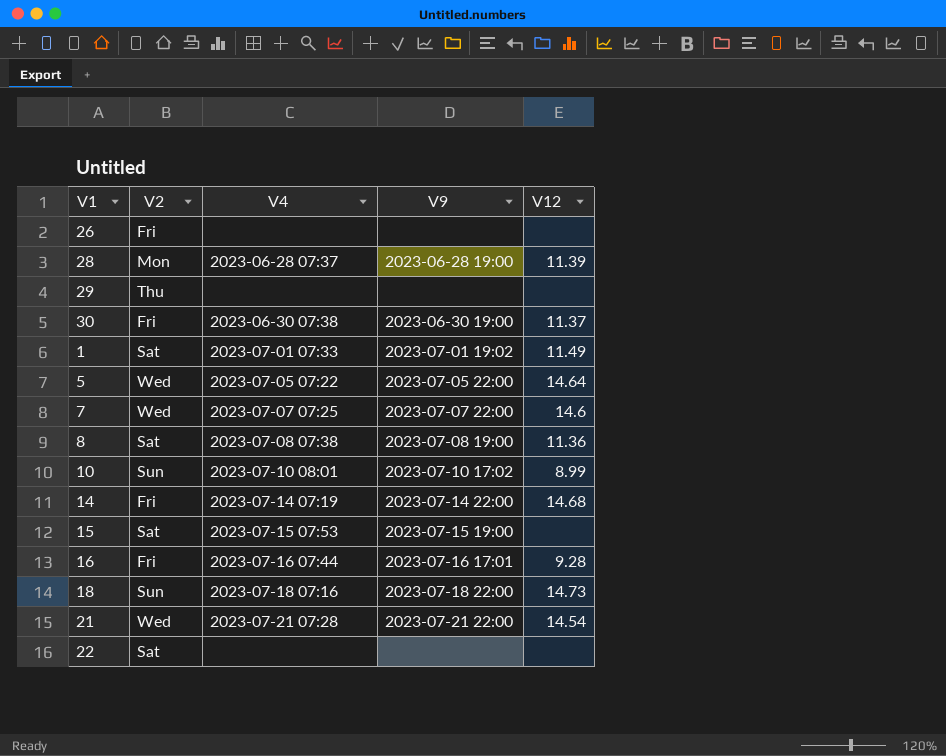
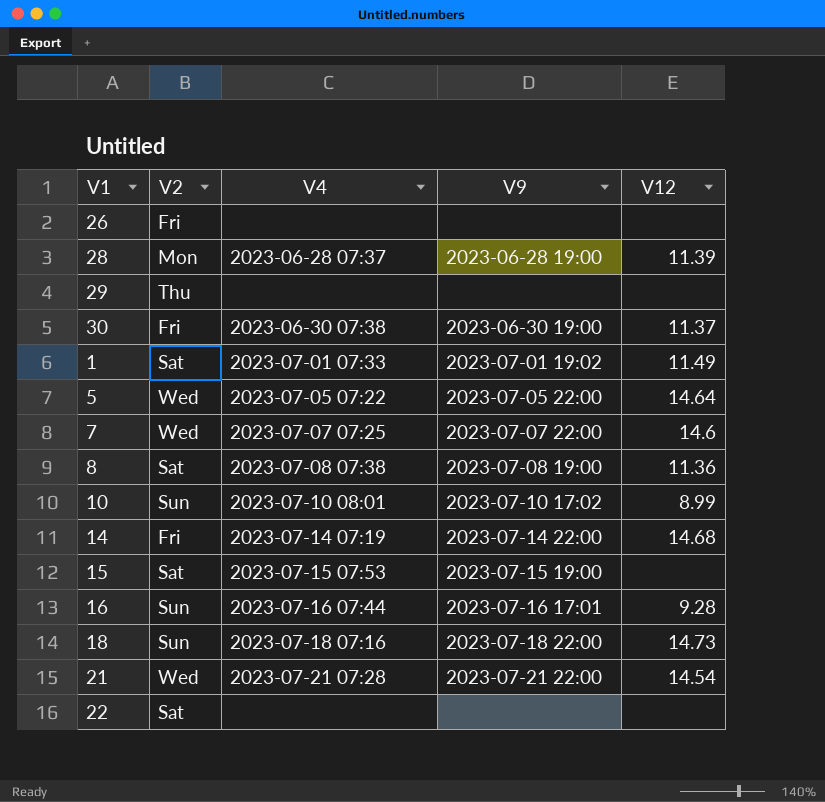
16 | V2: Fri -> Sun

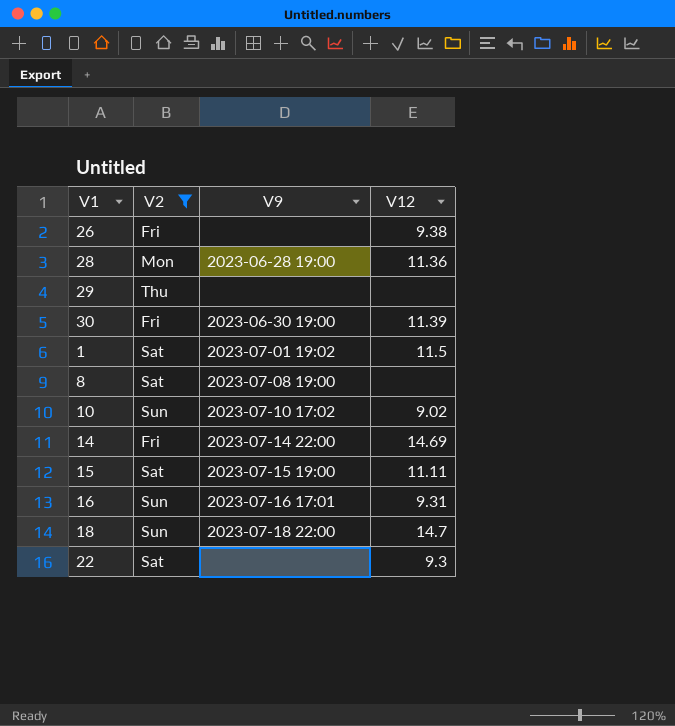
filter: none -> V2 != Wed
column V4 | position: 3 -> none
26 | V12: none -> 9.38
28 | V12: 11.39 -> 11.36
30 | V12: 11.37 -> 11.39
1 | V12: 11.49 -> 11.5
8 | V12: 11.36 -> none
10 | V12: 8.99 -> 9.02
14 | V12: 14.68 -> 14.69
15 | V12: none -> 11.11
16 | V12: 9.28 -> 9.31
18 | V12: 14.73 -> 14.7
22 | V12: none -> 9.3

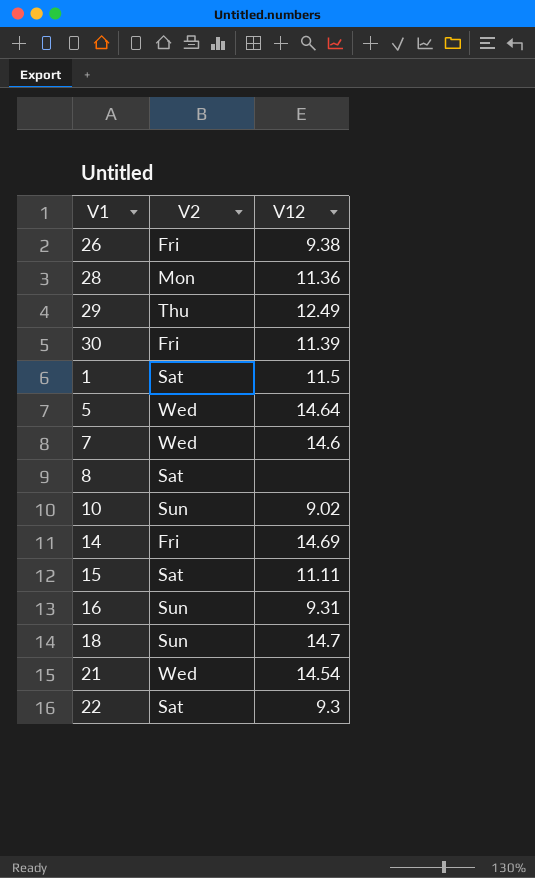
filter: V2 != Wed -> none
column V9 | position: 3 -> none
29 | V12: none -> 12.49

